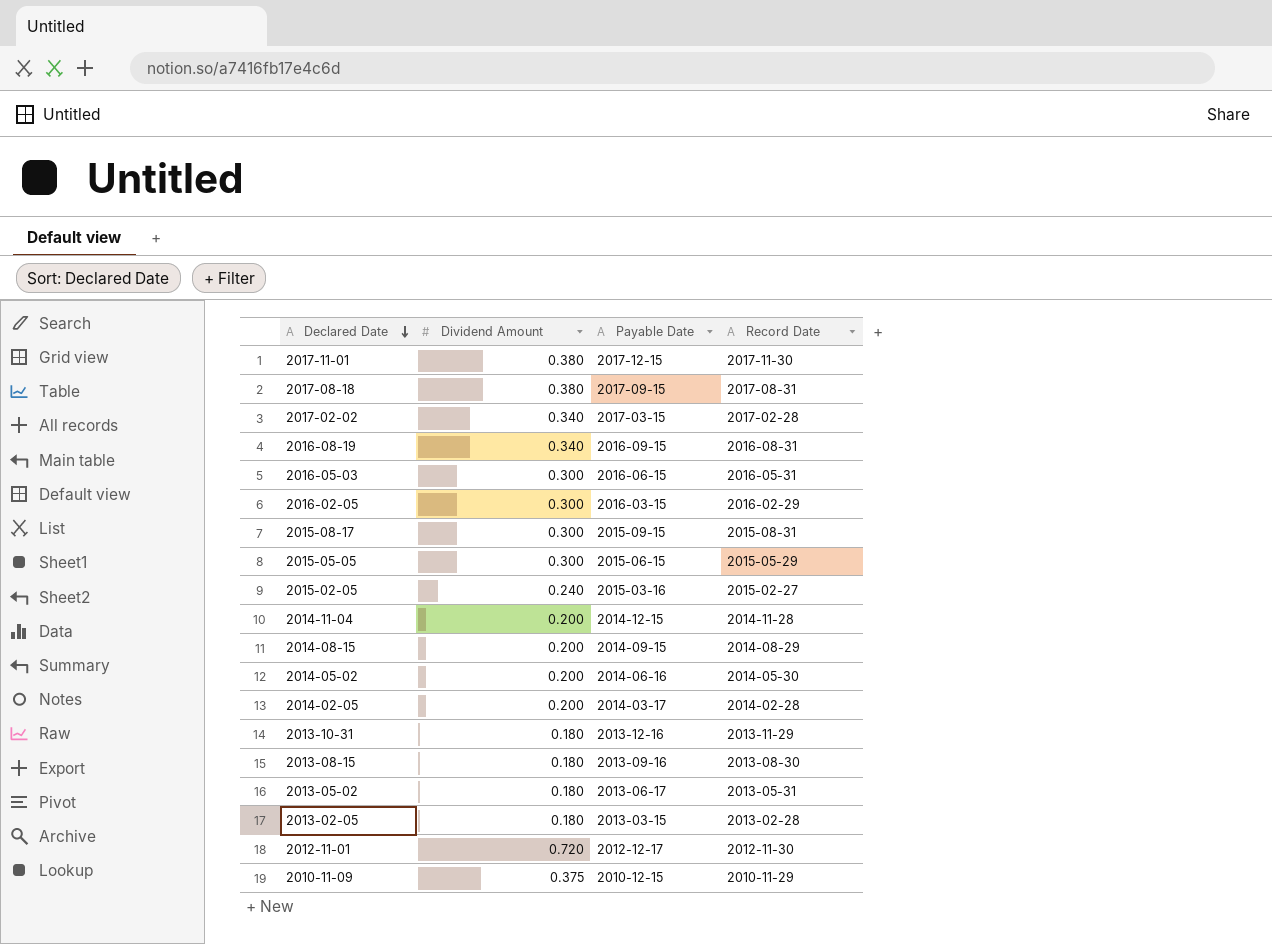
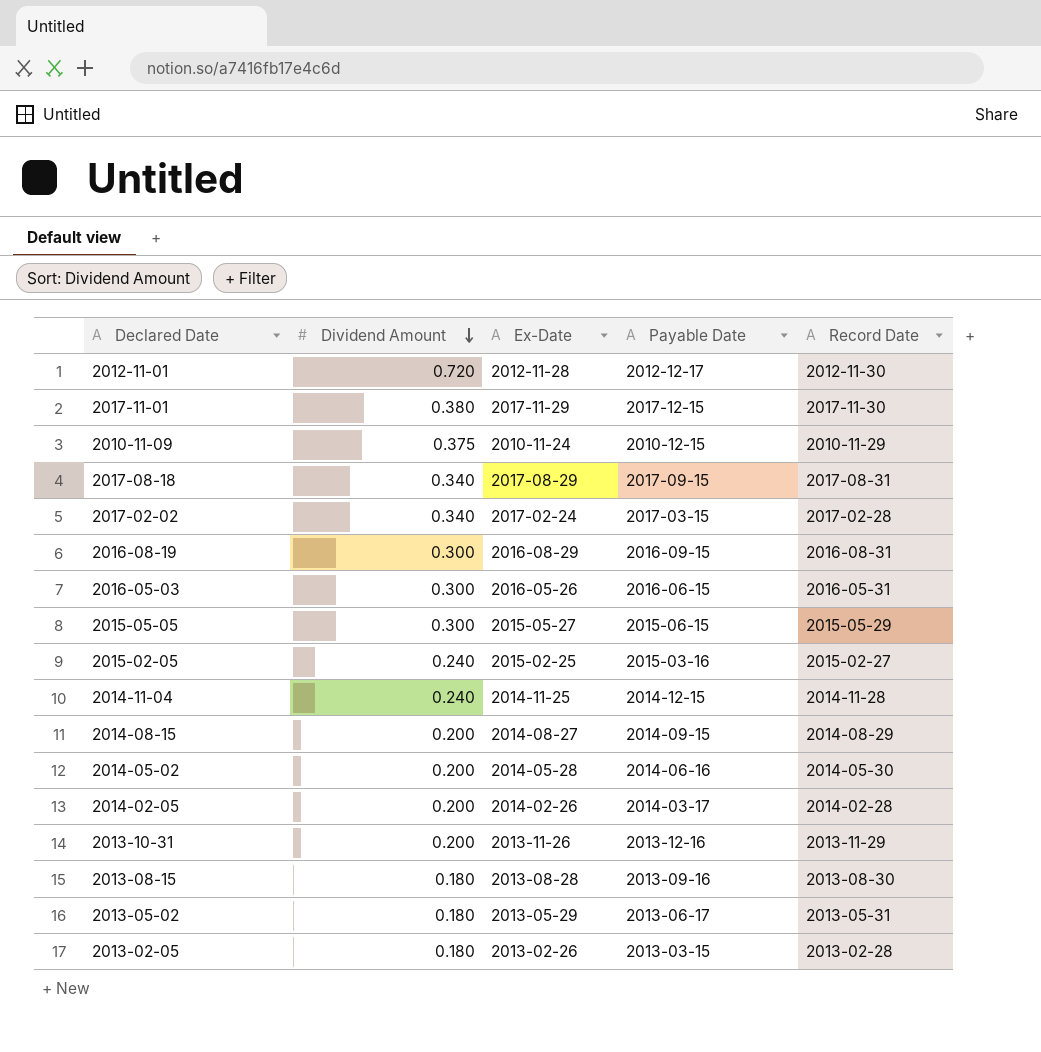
row order: Declared Date descending -> Dividend Amount descending
column Ex-Date | position: none -> 3
row 2016-02-05: 0.300 | 2016-03-15 | 2016-02-29 -> none
row 2015-08-17: 0.300 | 2015-09-15 | 2015-08-31 -> none
2017-08-18 | Dividend Amount: 0.380 -> 0.340
2016-08-19 | Dividend Amount: 0.340 -> 0.300
2014-11-04 | Dividend Amount: 0.200 -> 0.240
2013-10-31 | Dividend Amount: 0.180 -> 0.200

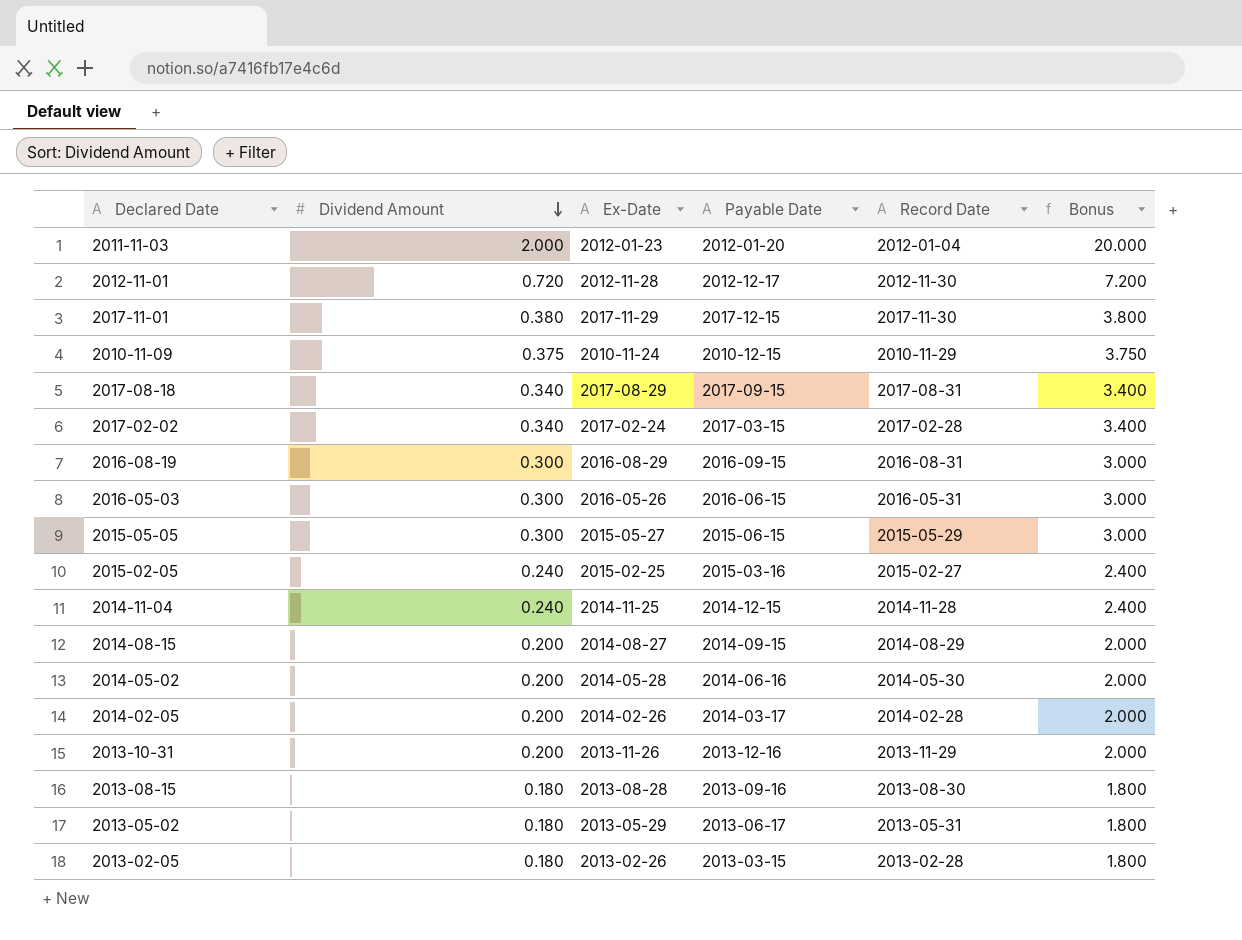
column Bonus | formula: none -> [Dividend Amount] * 10
row 2011-11-03: none -> 2.000 | 2012-01-23 | 2012-01-20 | 2012-01-04 | 20.000

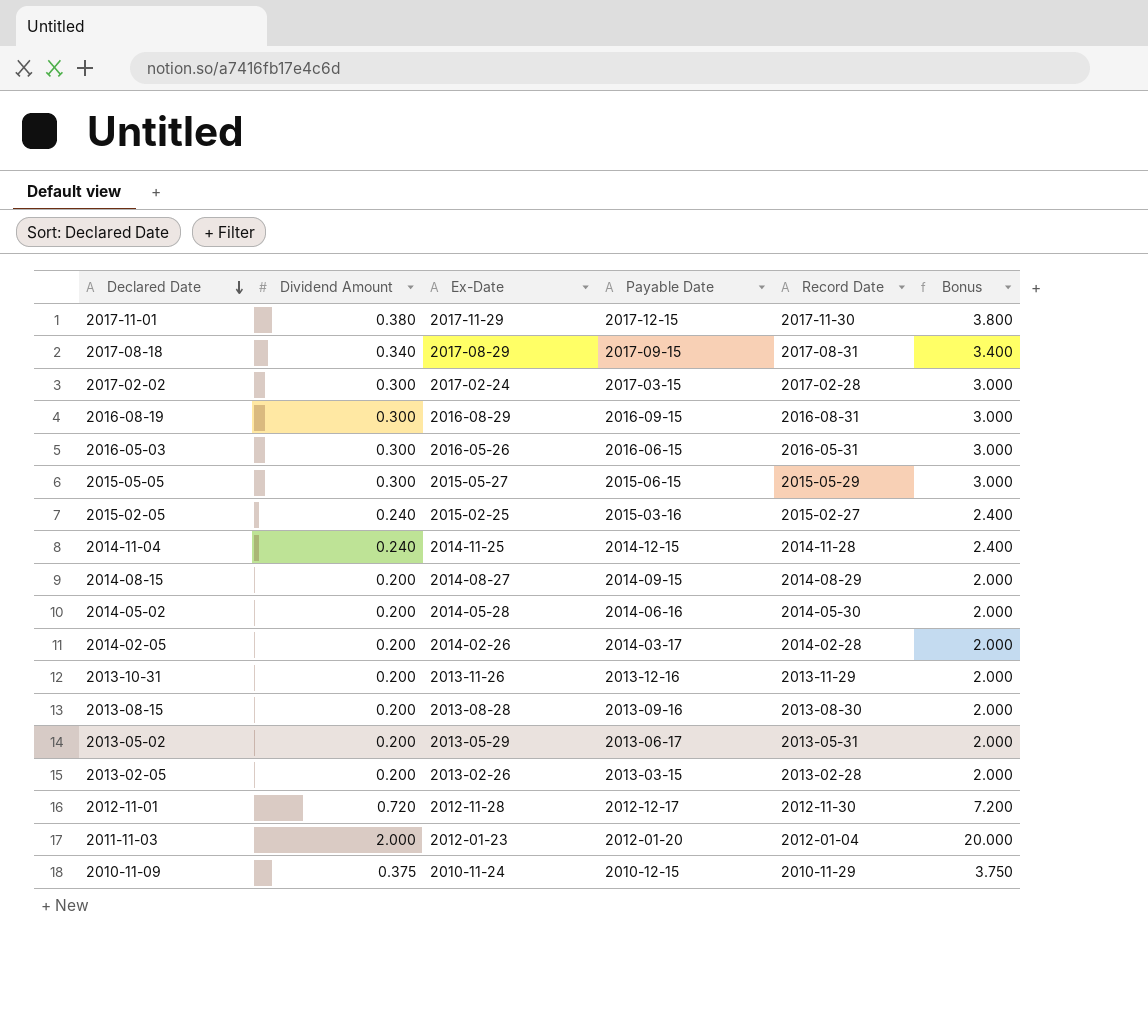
row order: Dividend Amount descending -> Declared Date descending
2017-02-02 | Dividend Amount: 0.340 -> 0.300
2017-02-02 | Bonus: 3.400 -> 3.000
2013-08-15 | Dividend Amount: 0.180 -> 0.200
2013-08-15 | Bonus: 1.800 -> 2.000
2013-05-02 | Dividend Amount: 0.180 -> 0.200
2013-05-02 | Bonus: 1.800 -> 2.000
2013-02-05 | Dividend Amount: 0.180 -> 0.200
2013-02-05 | Bonus: 1.800 -> 2.000

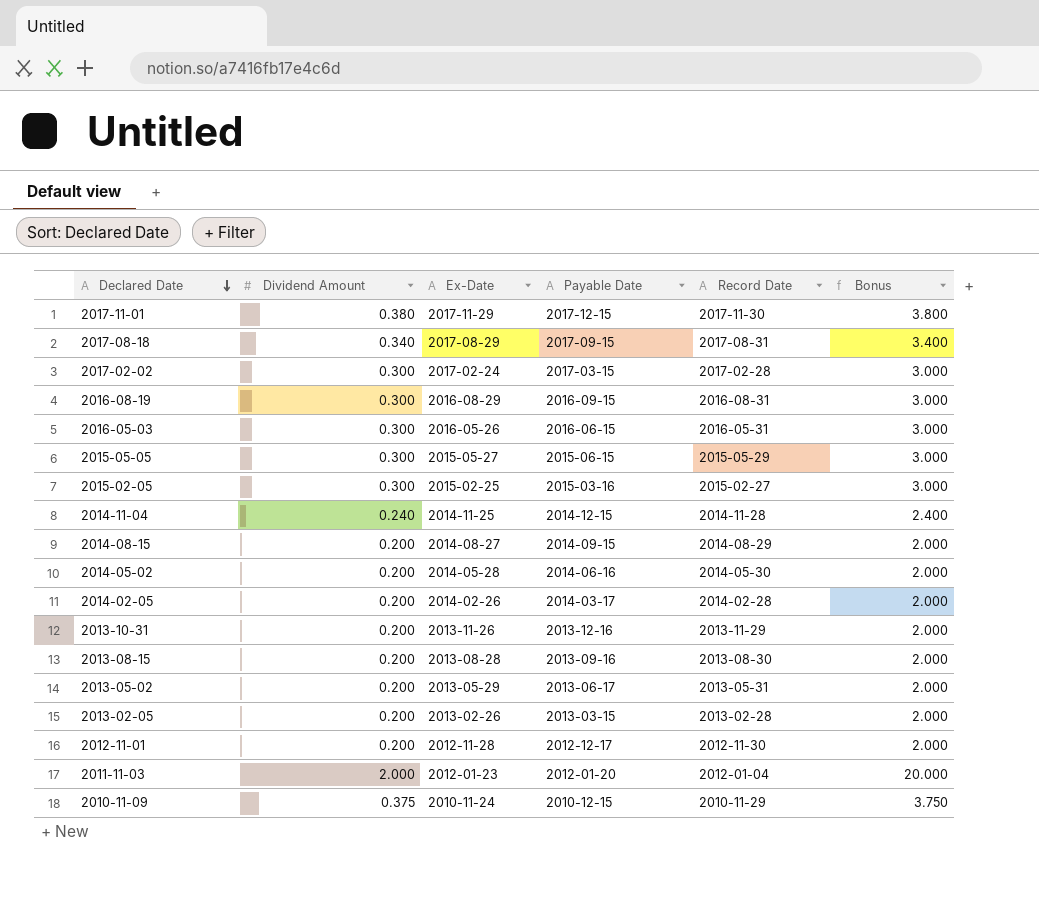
2015-02-05 | Dividend Amount: 0.240 -> 0.300
2015-02-05 | Bonus: 2.400 -> 3.000
2012-11-01 | Dividend Amount: 0.720 -> 0.200
2012-11-01 | Bonus: 7.200 -> 2.000

